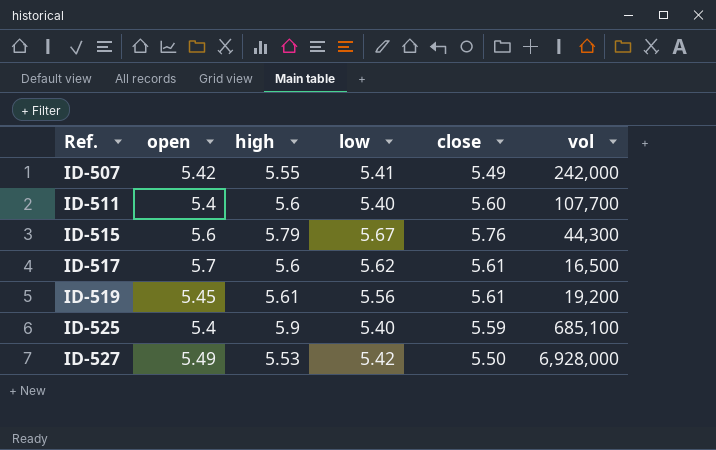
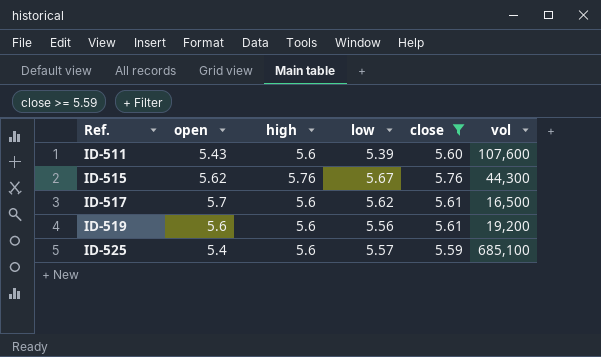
filter: none -> close >= 5.59
ID-511 | open: 5.4 -> 5.43
ID-511 | low: 5.40 -> 5.39
ID-511 | vol: 107,700 -> 107,600
ID-515 | open: 5.6 -> 5.62
ID-515 | high: 5.79 -> 5.76
ID-519 | open: 5.45 -> 5.6
ID-519 | high: 5.61 -> 5.6
ID-525 | high: 5.9 -> 5.6
ID-525 | low: 5.40 -> 5.57

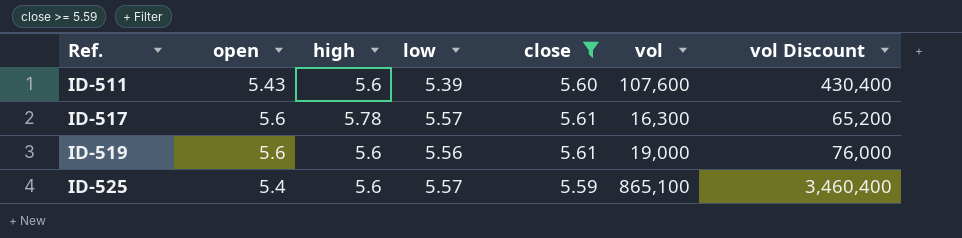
column vol Discount | formula: none -> [vol] * 4
row ID-515: 5.62 | 5.76 | 5.67 | 5.76 | 44,300 -> none
ID-517 | open: 5.7 -> 5.6
ID-517 | high: 5.6 -> 5.78
ID-517 | low: 5.62 -> 5.57
ID-517 | vol: 16,500 -> 16,300
ID-519 | vol: 19,200 -> 19,000
ID-525 | vol: 685,100 -> 865,100

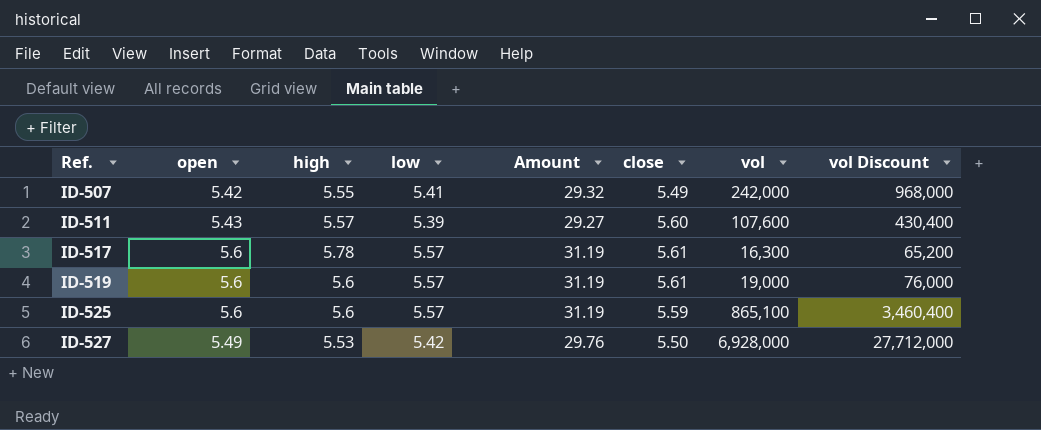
filter: close >= 5.59 -> none
column Amount | formula: none -> [open] * [low]
ID-511 | high: 5.6 -> 5.57
ID-519 | low: 5.56 -> 5.57
ID-525 | open: 5.4 -> 5.6

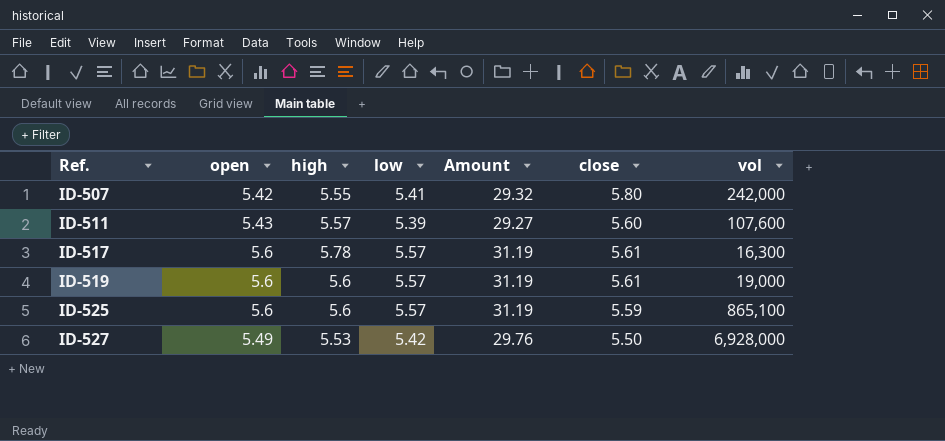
column vol Discount | formula: [vol] * 4 -> none
ID-507 | close: 5.49 -> 5.80

